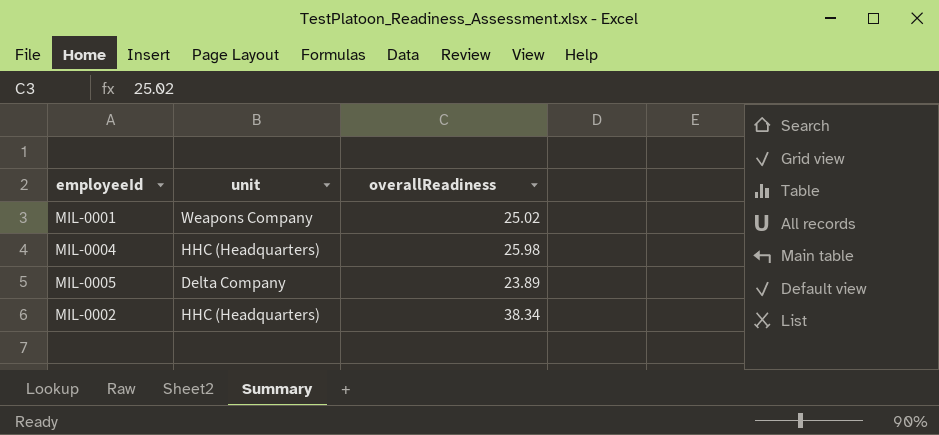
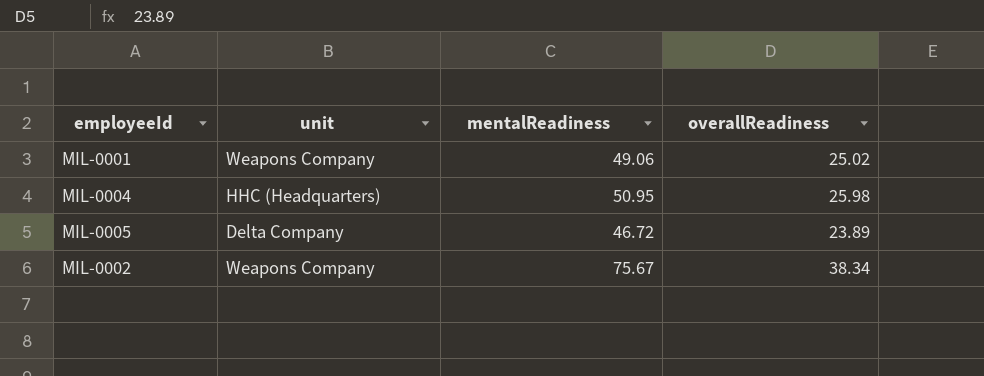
column mentalReadiness | position: none -> 3
MIL-0002 | unit: HHC (Headquarters) -> Weapons Company

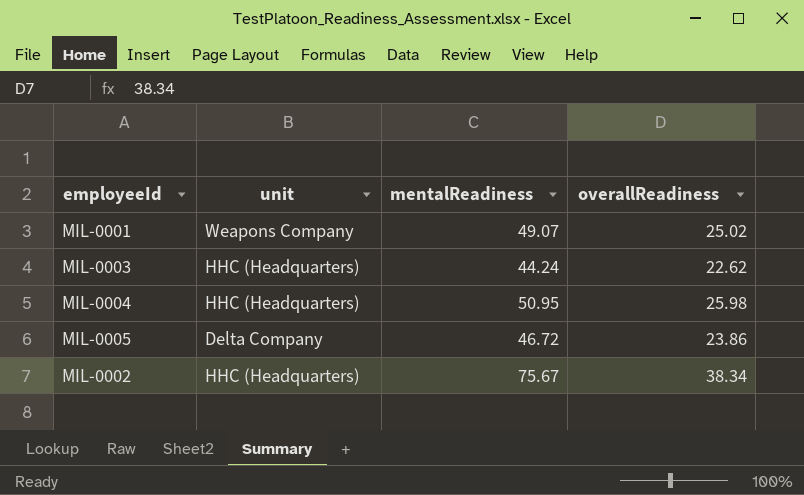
MIL-0001 | mentalReadiness: 49.06 -> 49.07
row MIL-0003: none -> HHC (Headquarters) | 44.24 | 22.62
MIL-0005 | overallReadiness: 23.89 -> 23.86
MIL-0002 | unit: Weapons Company -> HHC (Headquarters)

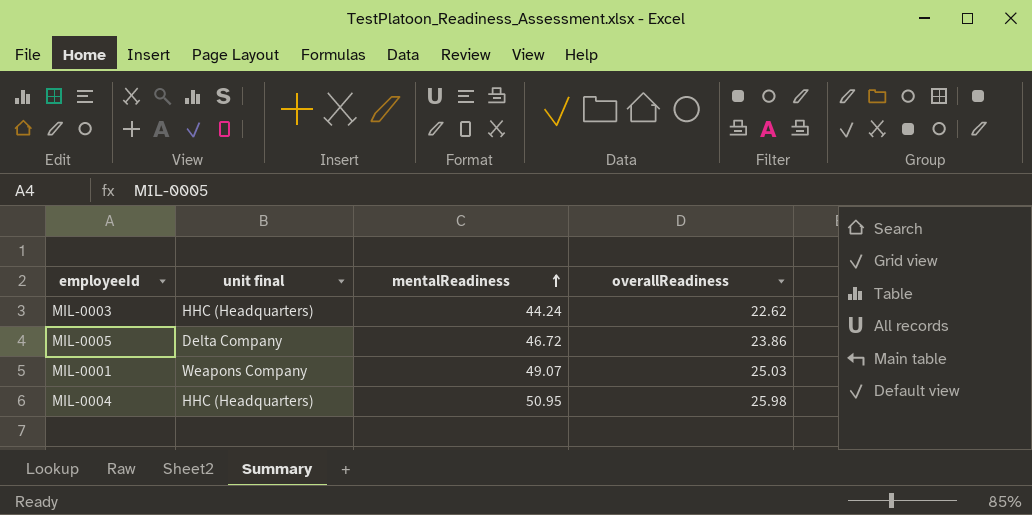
row order: none -> mentalReadiness ascending
column name: unit -> unit final
row MIL-0002: HHC (Headquarters) | 75.67 | 38.34 -> none
MIL-0001 | overallReadiness: 25.02 -> 25.03

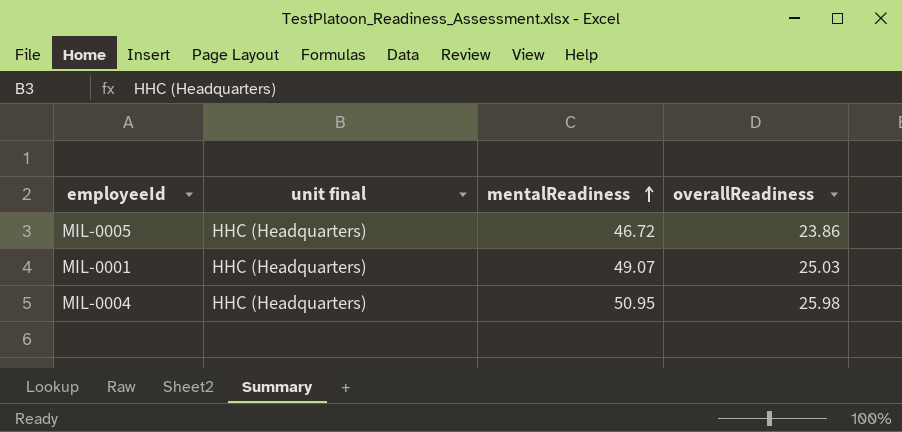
row MIL-0003: HHC (Headquarters) | 44.24 | 22.62 -> none
MIL-0005 | unit final: Delta Company -> HHC (Headquarters)
MIL-0001 | unit final: Weapons Company -> HHC (Headquarters)

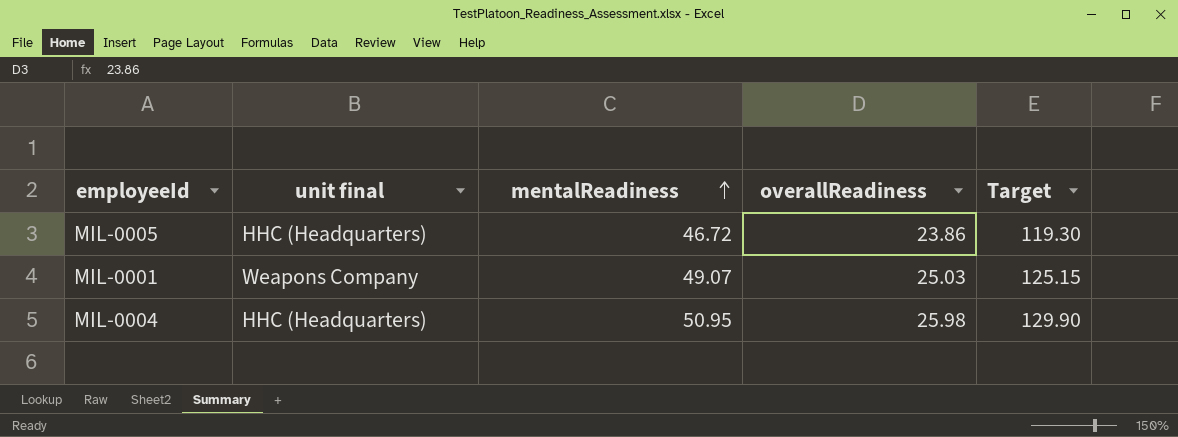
column Target | formula: none -> [overallReadiness] * 5
MIL-0001 | unit final: HHC (Headquarters) -> Weapons Company

